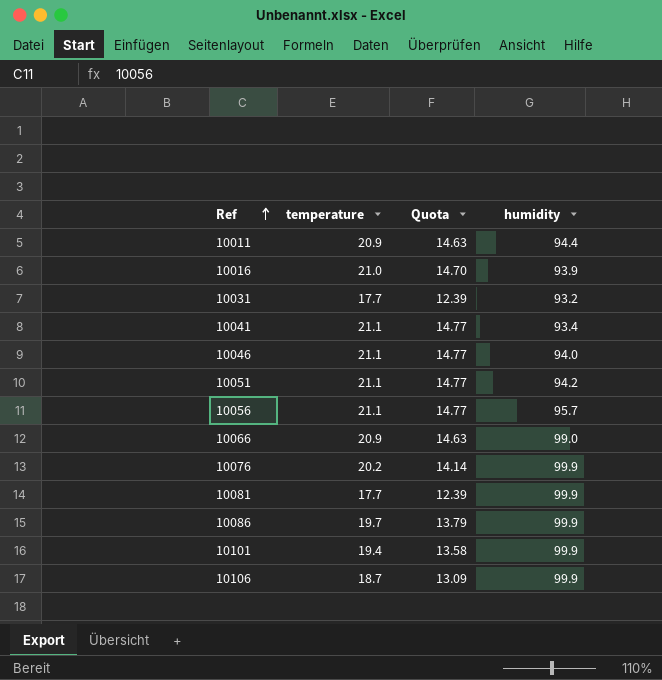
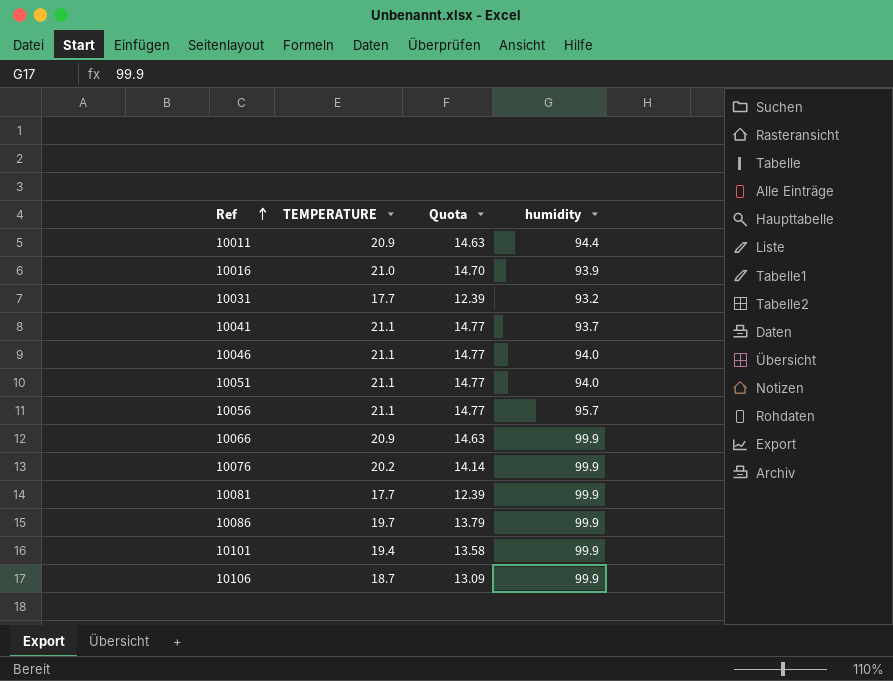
column name: temperature -> TEMPERATURE
10041 | humidity: 93.4 -> 93.7
10051 | humidity: 94.2 -> 94.0
10066 | humidity: 99.0 -> 99.9

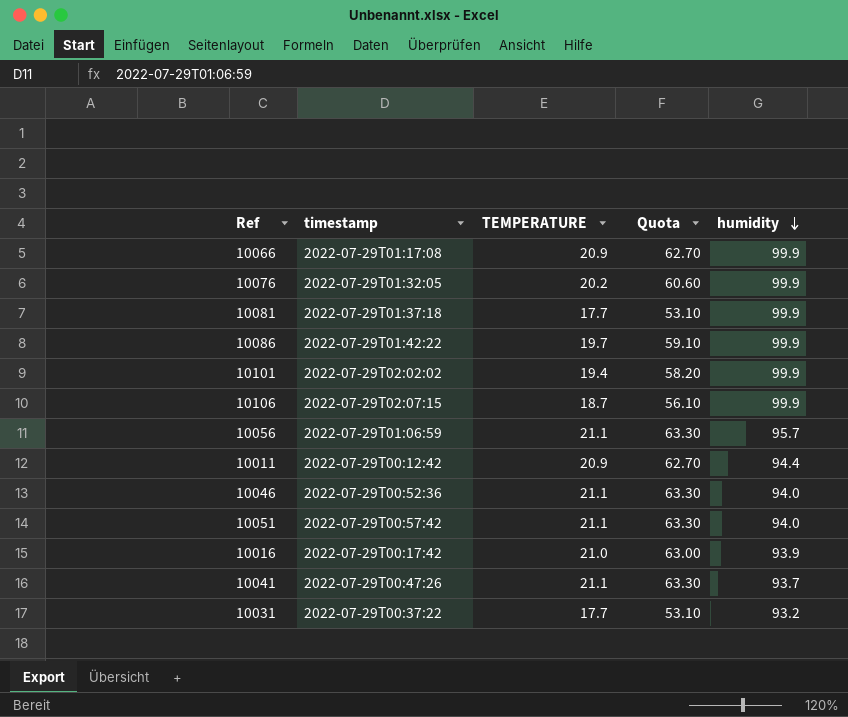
row order: Ref ascending -> humidity descending
column timestamp | position: none -> 2
column Quota | formula: [TEMPERATURE] * 0.7 -> [TEMPERATURE] * 3

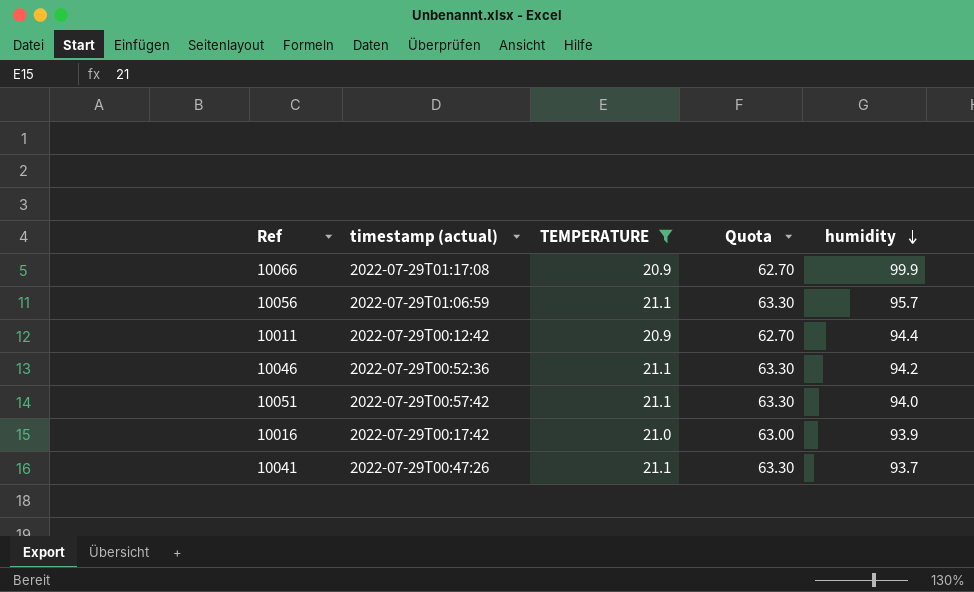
filter: none -> TEMPERATURE >= 20.9
column name: timestamp -> timestamp (actual)
10046 | humidity: 94.0 -> 94.2

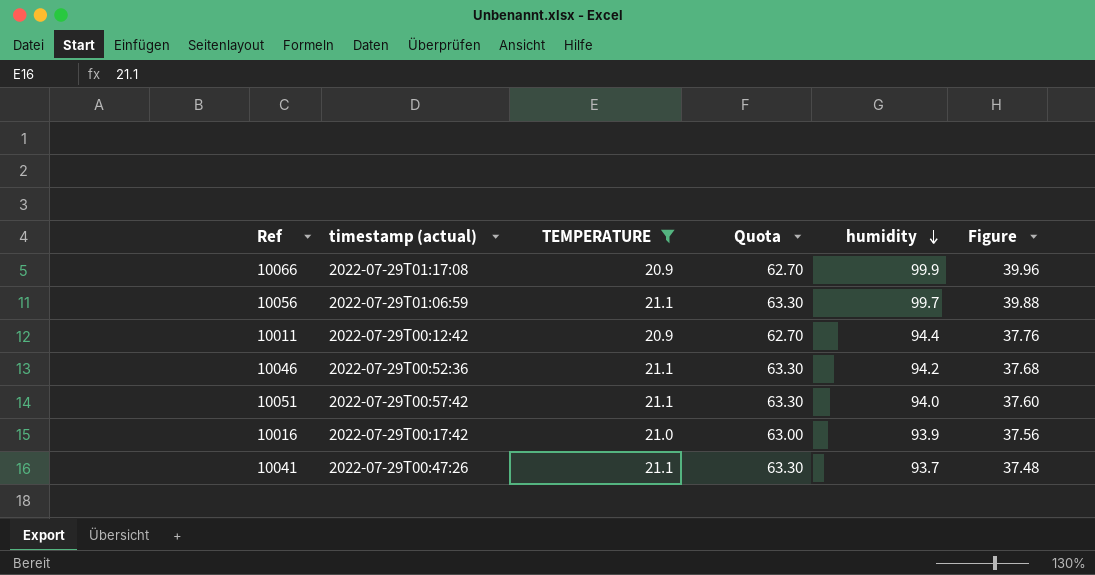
column Figure | formula: none -> [humidity] * 0.4
10056 | humidity: 95.7 -> 99.7

